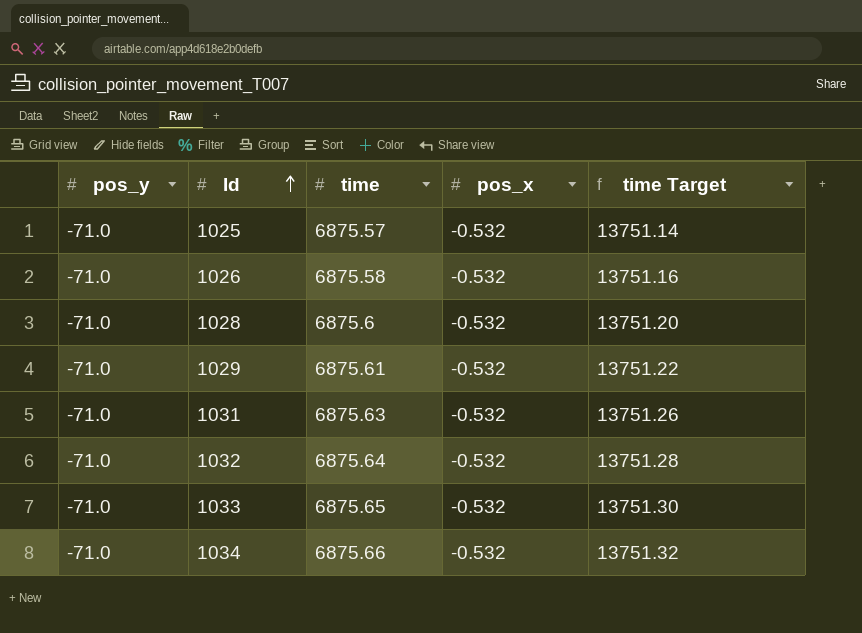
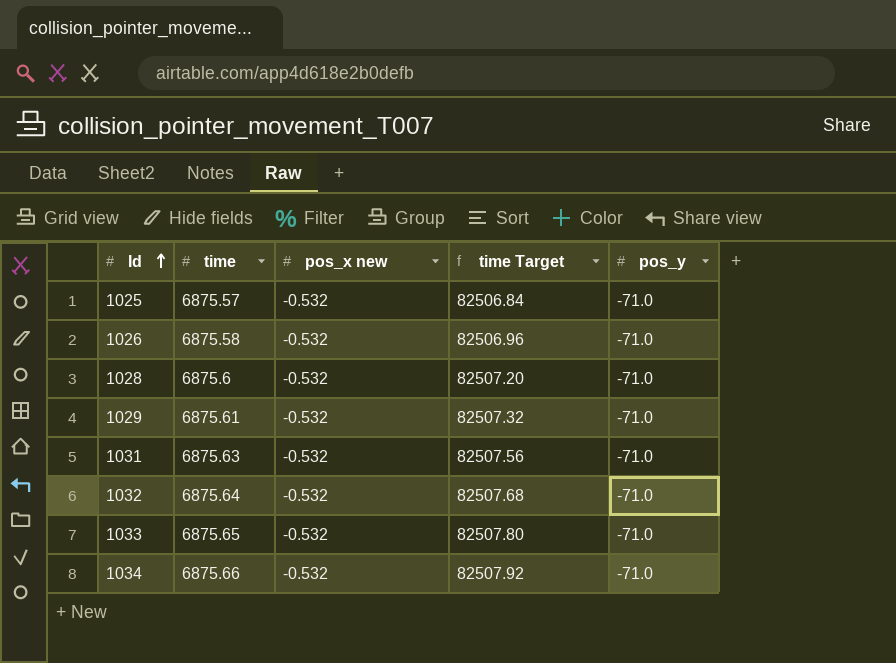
column name: pos_x -> pos_x new
column time Target | formula: [time] * 2 -> [time] * 12
column pos_y | position: 1 -> 5

